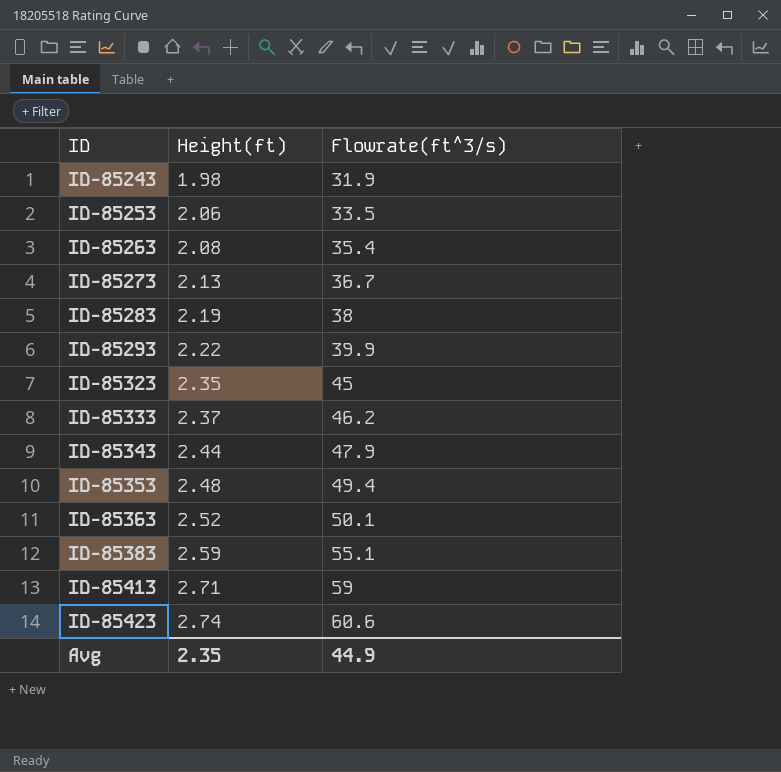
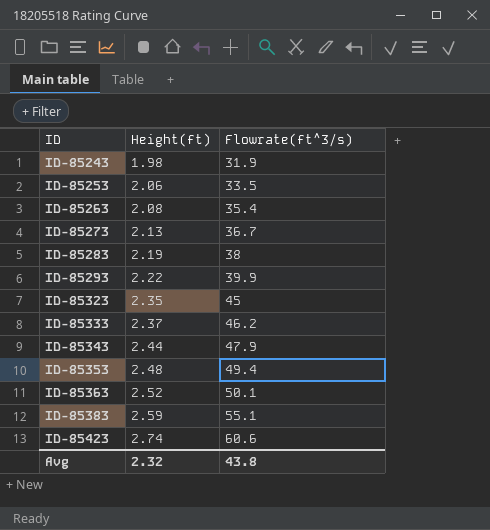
row ID-85413: 2.71 | 59 -> none
Avg | Height(ft): 2.35 -> 2.32
Avg | Flowrate(ft^3/s): 44.9 -> 43.8

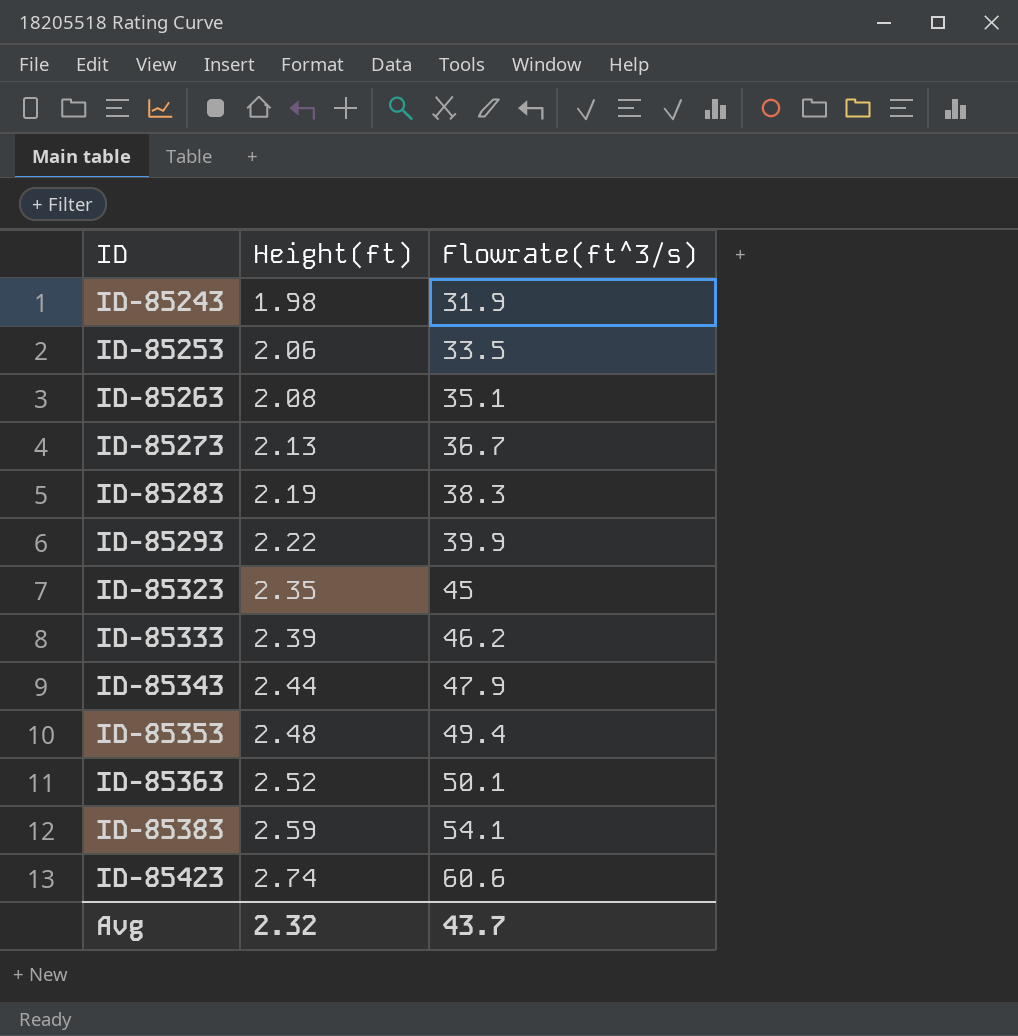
ID-85263 | Flowrate(ft^3/s): 35.4 -> 35.1
ID-85283 | Flowrate(ft^3/s): 38 -> 38.3
ID-85333 | Height(ft): 2.37 -> 2.39
ID-85383 | Flowrate(ft^3/s): 55.1 -> 54.1
Avg | Flowrate(ft^3/s): 43.8 -> 43.7

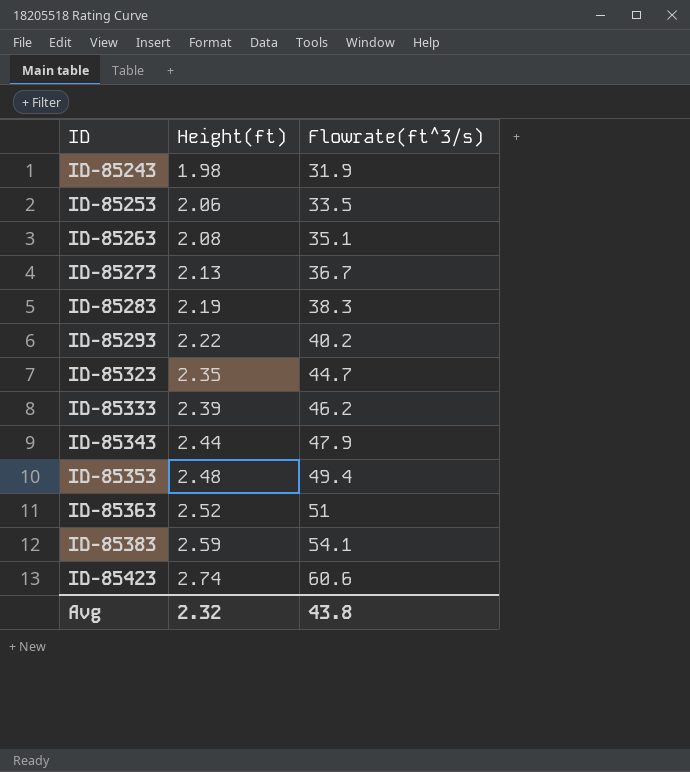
ID-85293 | Flowrate(ft^3/s): 39.9 -> 40.2
ID-85323 | Flowrate(ft^3/s): 45 -> 44.7
ID-85363 | Flowrate(ft^3/s): 50.1 -> 51
Avg | Flowrate(ft^3/s): 43.7 -> 43.8

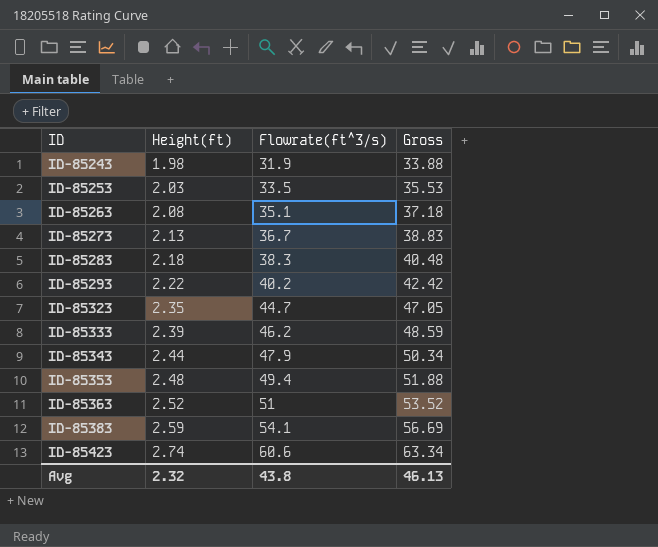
column Gross | formula: none -> [Height(ft)] + [Flowrate(ft^3/s)]
ID-85253 | Height(ft): 2.06 -> 2.03
ID-85283 | Height(ft): 2.19 -> 2.18

